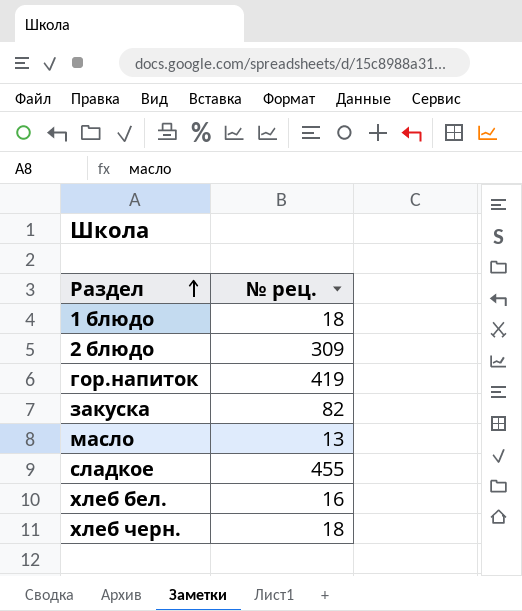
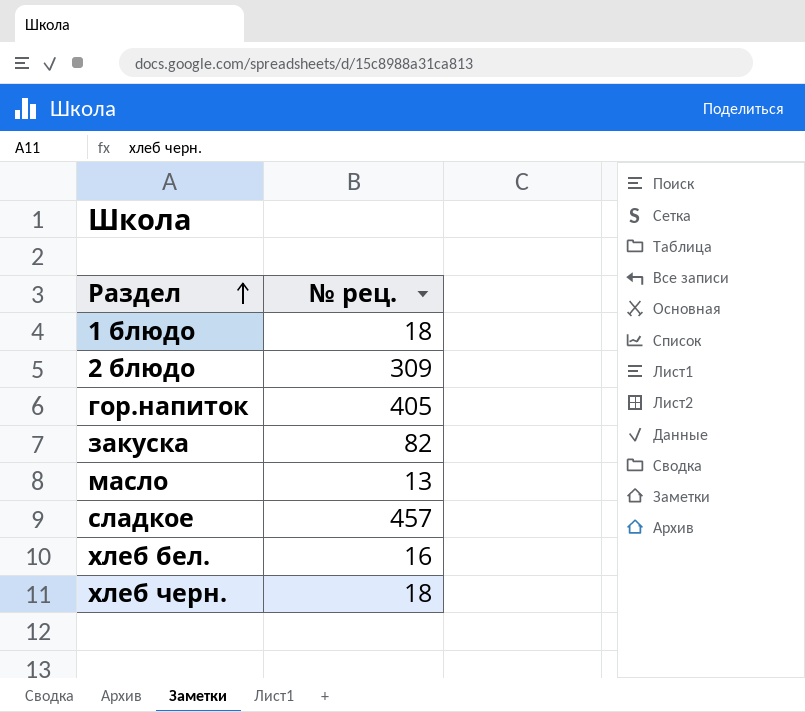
гор.напиток | № рец.: 419 -> 405
сладкое | № рец.: 455 -> 457

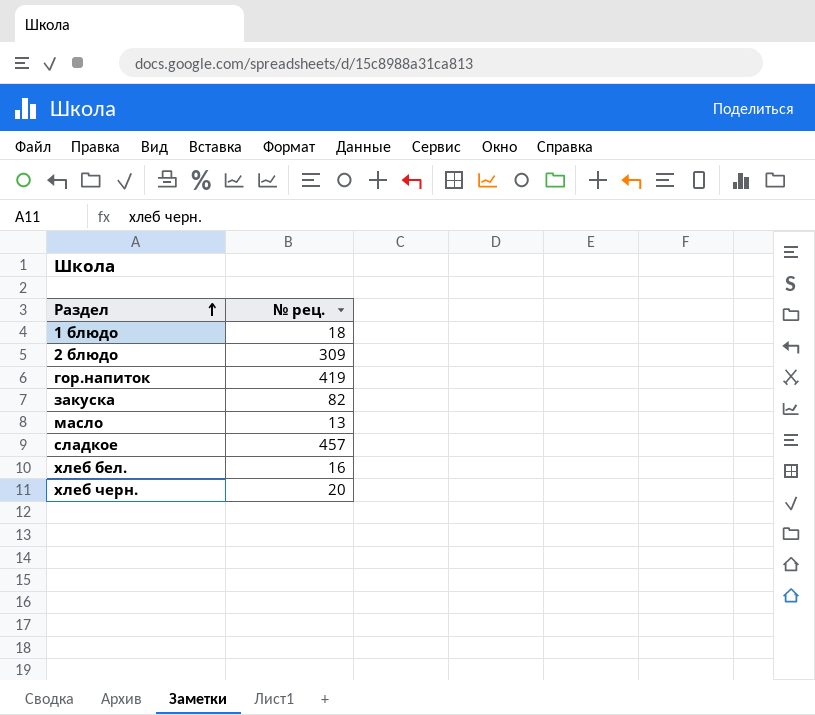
гор.напиток | № рец.: 405 -> 419
хлеб черн. | № рец.: 18 -> 20

